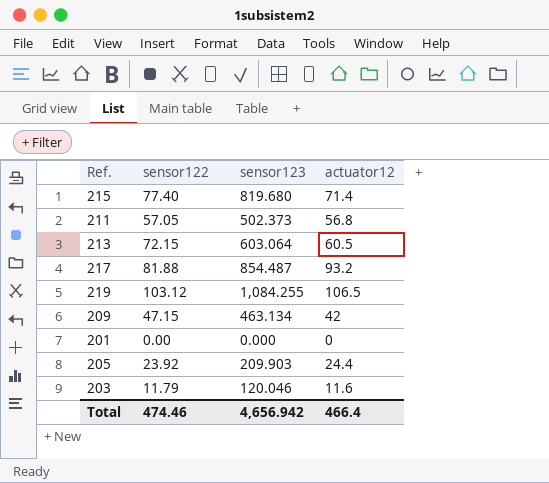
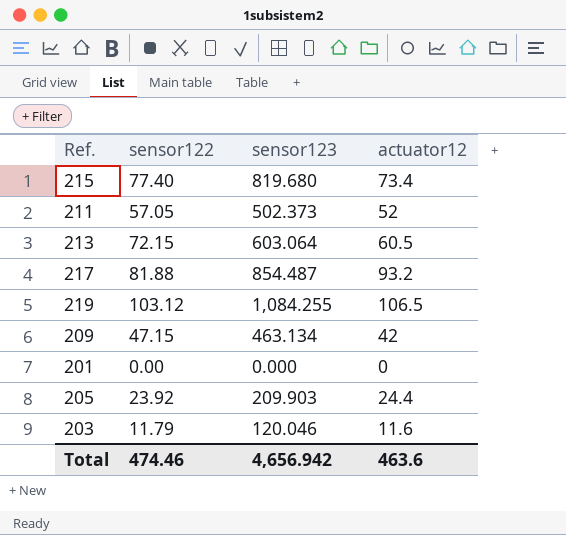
215 | actuator12: 71.4 -> 73.4
211 | actuator12: 56.8 -> 52
Total | actuator12: 466.4 -> 463.6

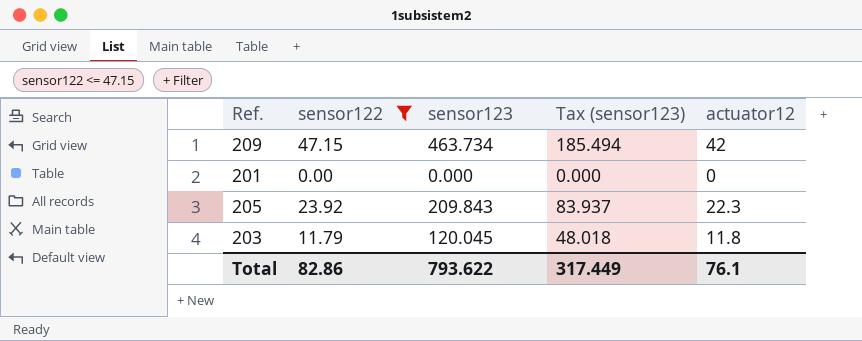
filter: none -> sensor122 <= 47.15
column Tax (sensor123) | formula: none -> [sensor123] * 0.4
209 | sensor123: 463.134 -> 463.734
205 | sensor123: 209.903 -> 209.843
205 | actuator12: 24.4 -> 22.3
203 | sensor123: 120.046 -> 120.045
203 | actuator12: 11.6 -> 11.8
Total | sensor122: 474.46 -> 82.86
Total | sensor123: 4,656.942 -> 793.622
Total | actuator12: 463.6 -> 76.1

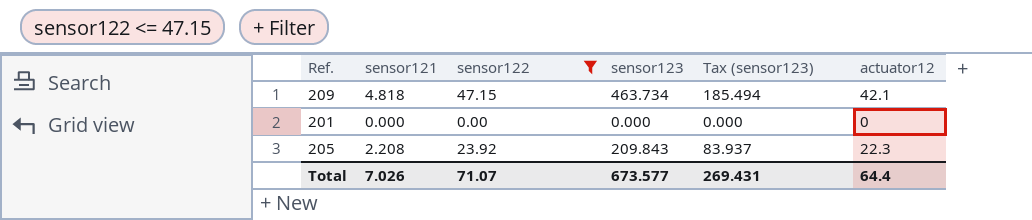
column sensor121 | position: none -> 2
row 203: 11.79 | 120.045 | 48.018 | 11.8 -> none
209 | actuator12: 42 -> 42.1
Total | sensor122: 82.86 -> 71.07
Total | sensor123: 793.622 -> 673.577
Total | Tax (sensor123): 317.449 -> 269.431
Total | actuator12: 76.1 -> 64.4

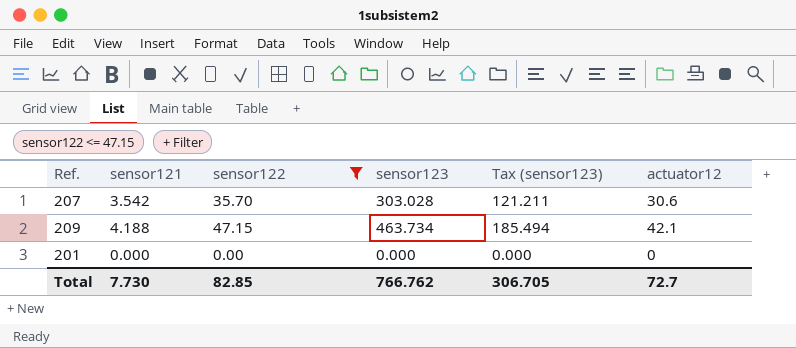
row 205: 2.208 | 23.92 | 209.843 | 83.937 | 22.3 -> none
row 207: none -> 3.542 | 35.70 | 303.028 | 121.211 | 30.6
209 | sensor121: 4.818 -> 4.188
Total | sensor121: 7.026 -> 7.730
Total | sensor122: 71.07 -> 82.85
Total | sensor123: 673.577 -> 766.762
Total | Tax (sensor123): 269.431 -> 306.705
Total | actuator12: 64.4 -> 72.7

